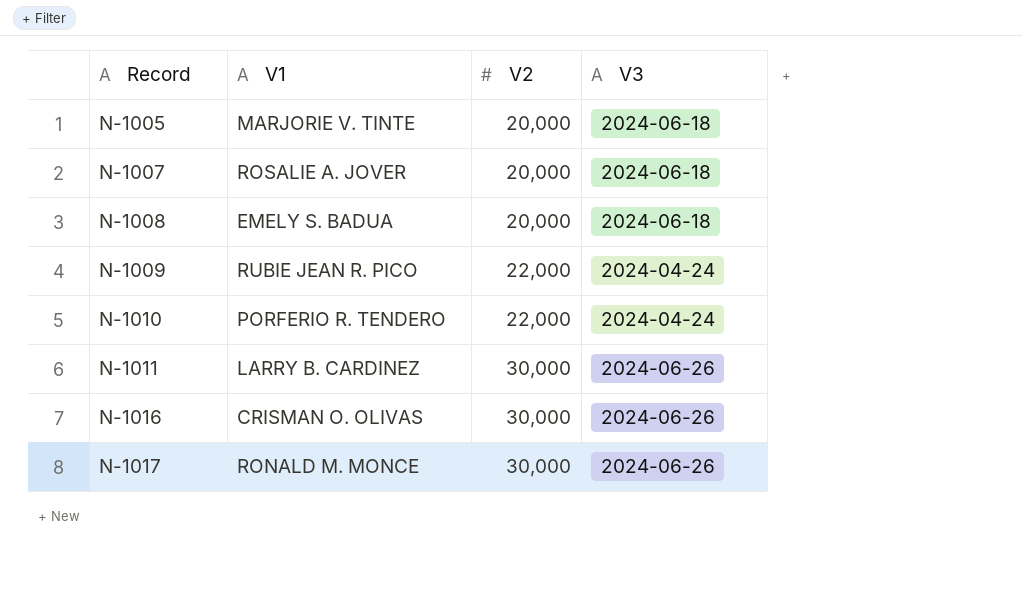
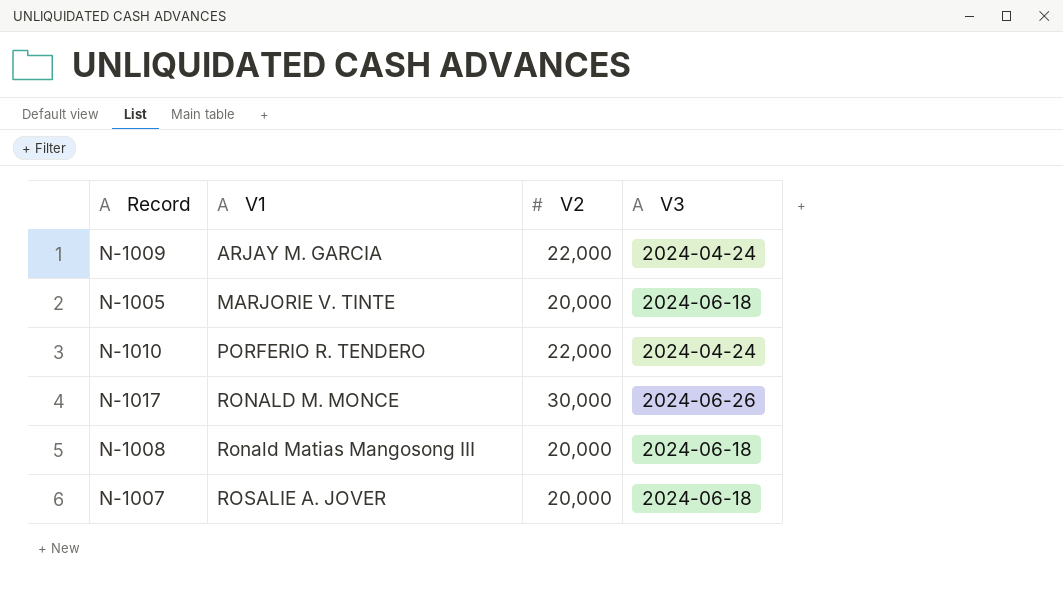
row order: Record ascending -> V1 ascending
row N-1011: LARRY B. CARDINEZ | 30,000 | 2024-06-26 -> none
row N-1016: CRISMAN O. OLIVAS | 30,000 | 2024-06-26 -> none
N-1009 | V1: RUBIE JEAN R. PICO -> ARJAY M. GARCIA
N-1008 | V1: EMELY S. BADUA -> Ronald Matias Mangosong III

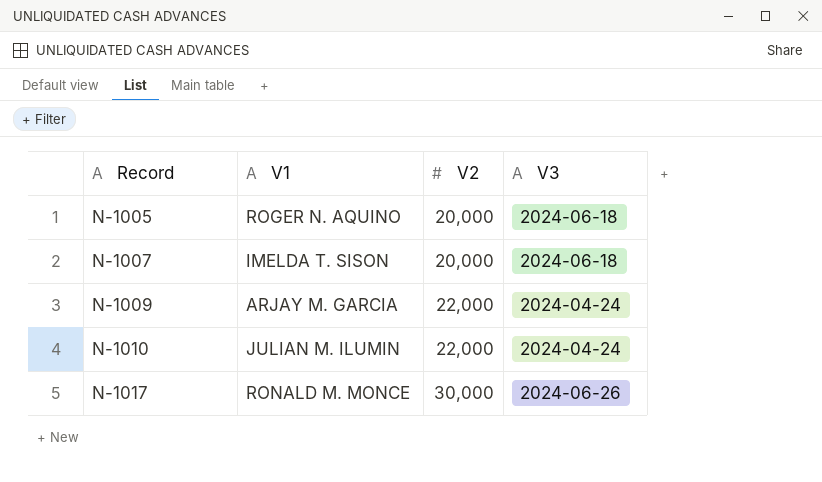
row order: V1 ascending -> Record ascending
row N-1008: Ronald Matias Mangosong III | 20,000 | 2024-06-18 -> none
N-1005 | V1: MARJORIE V. TINTE -> ROGER N. AQUINO
N-1007 | V1: ROSALIE A. JOVER -> IMELDA T. SISON
N-1010 | V1: PORFERIO R. TENDERO -> JULIAN M. ILUMIN

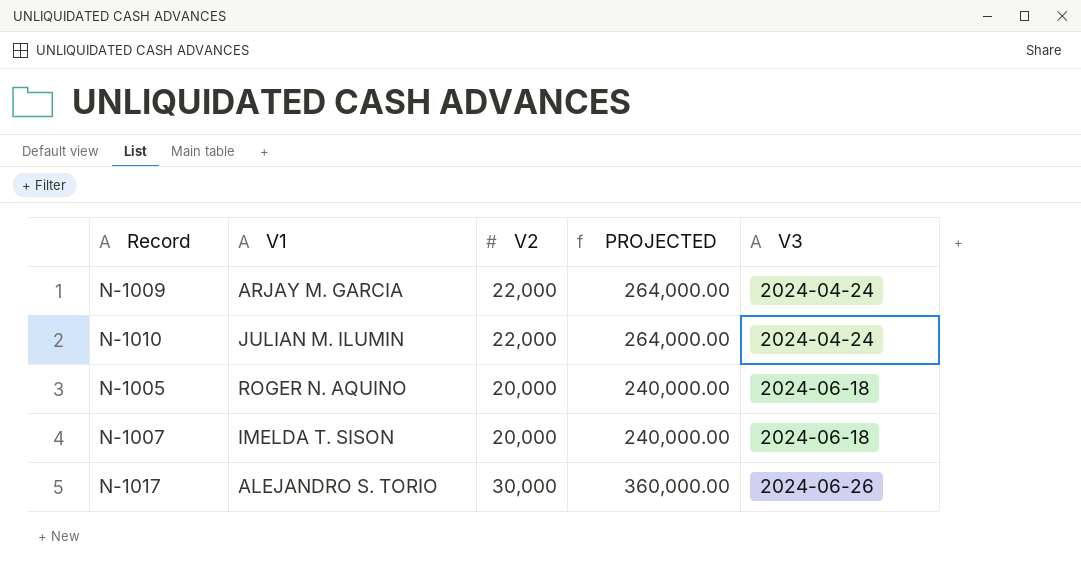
row order: Record ascending -> V3 ascending
column PROJECTED | formula: none -> [V2] * 12
N-1017 | V1: RONALD M. MONCE -> ALEJANDRO S. TORIO

